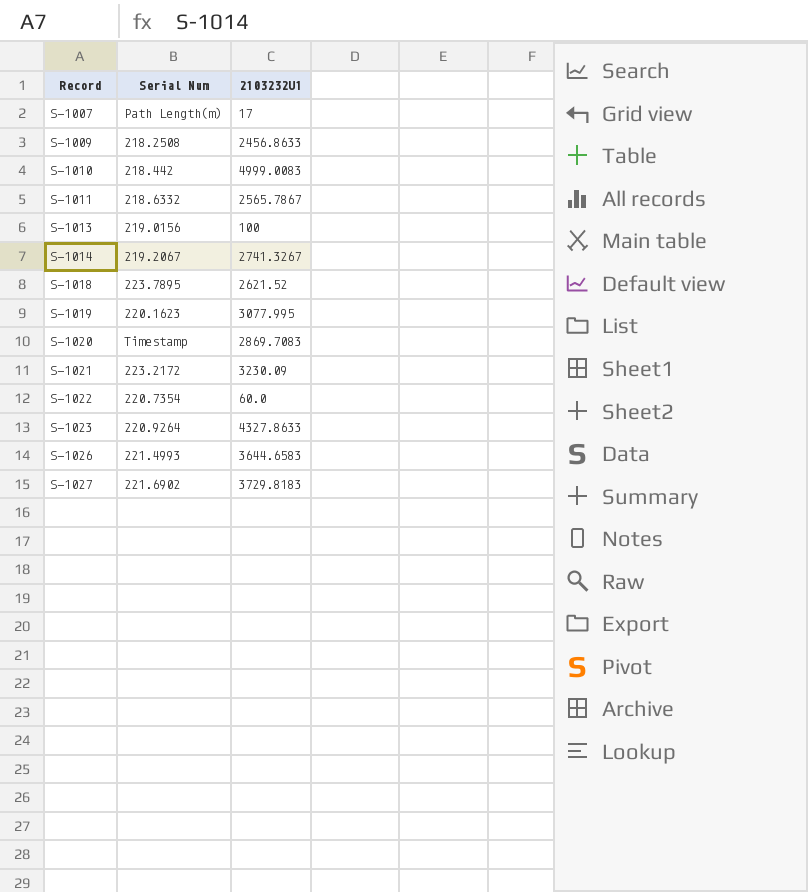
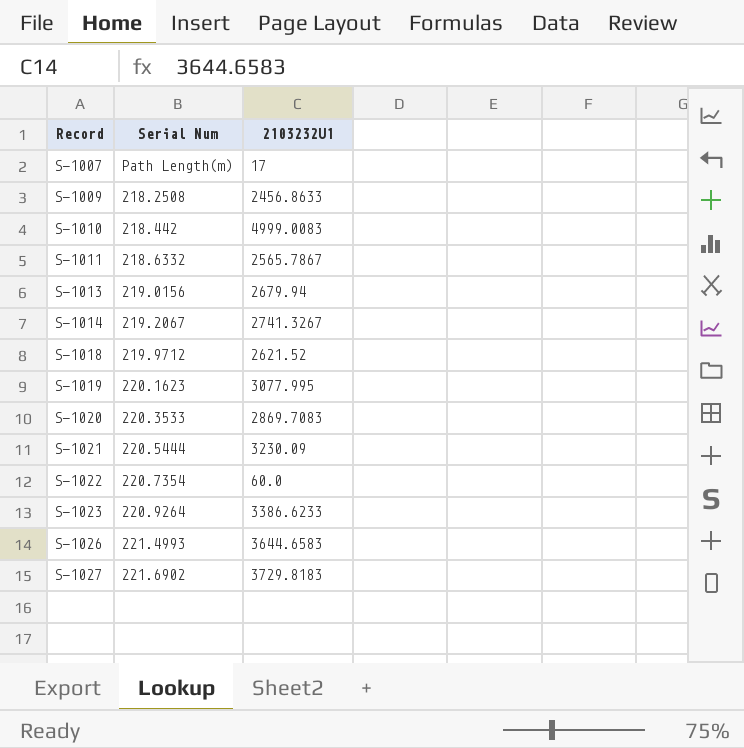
S-1013 | 2103232U1: 100 -> 2679.94
S-1018 | Serial Num: 223.7895 -> 219.9712
S-1020 | Serial Num: Timestamp -> 220.3533
S-1021 | Serial Num: 223.2172 -> 220.5444
S-1023 | 2103232U1: 4327.8633 -> 3386.6233

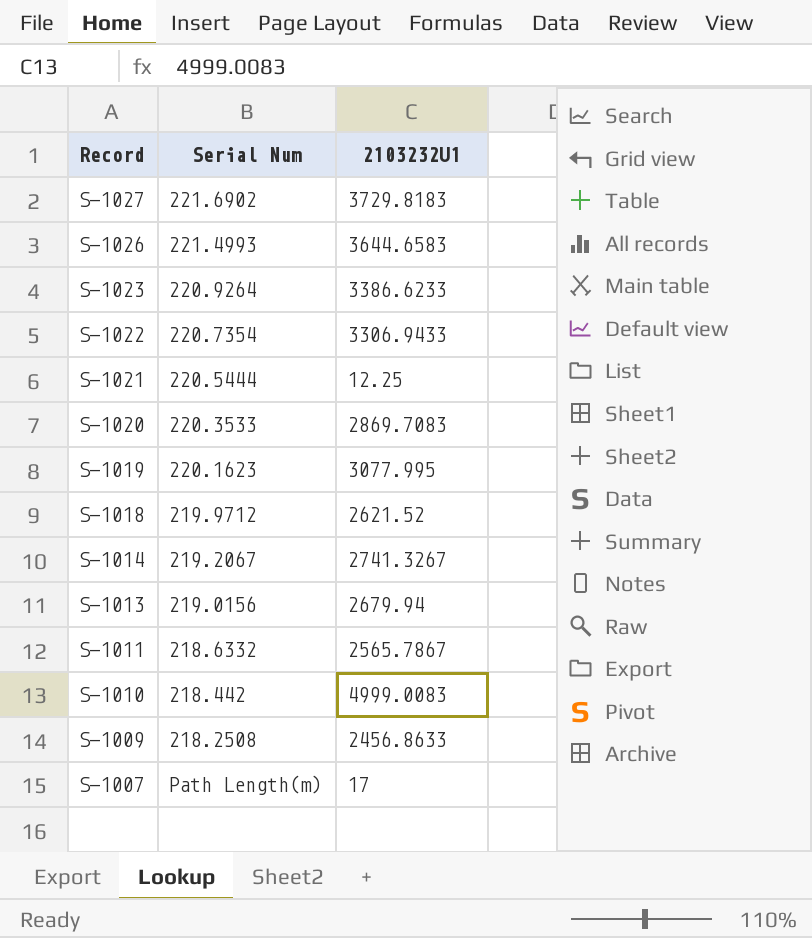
row order: Record ascending -> Record descending
S-1022 | 2103232U1: 60.0 -> 3306.9433
S-1021 | 2103232U1: 3230.09 -> 12.25

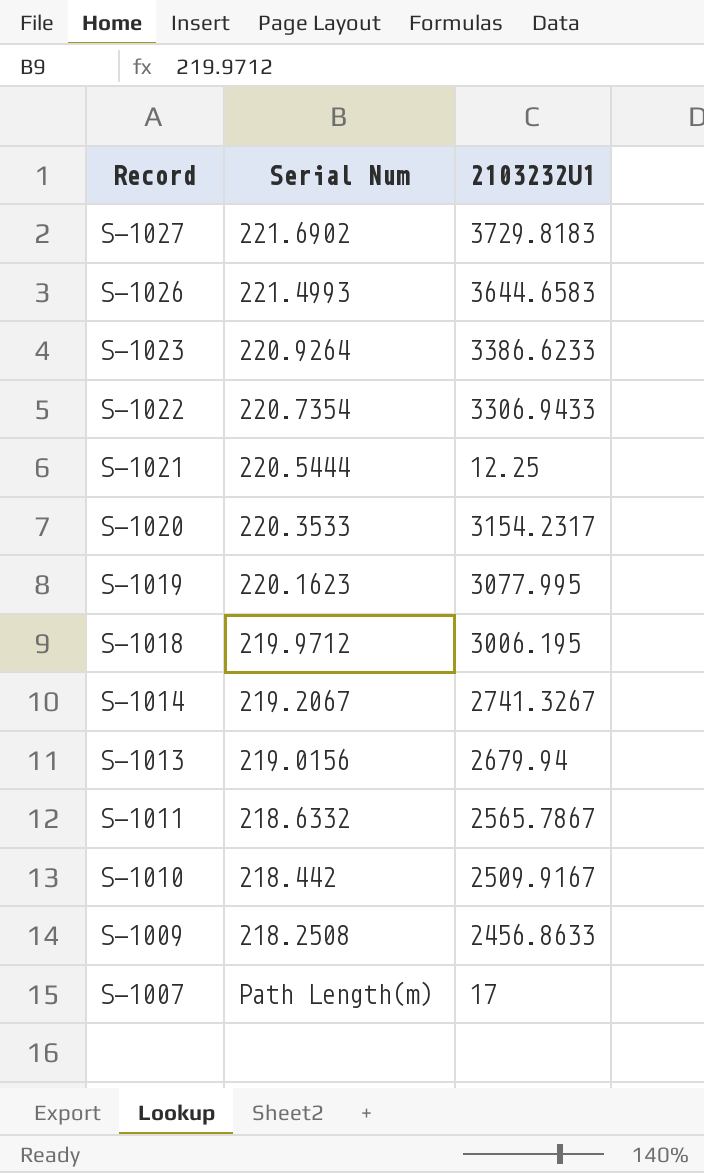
S-1020 | 2103232U1: 2869.7083 -> 3154.2317
S-1018 | 2103232U1: 2621.52 -> 3006.195
S-1010 | 2103232U1: 4999.0083 -> 2509.9167

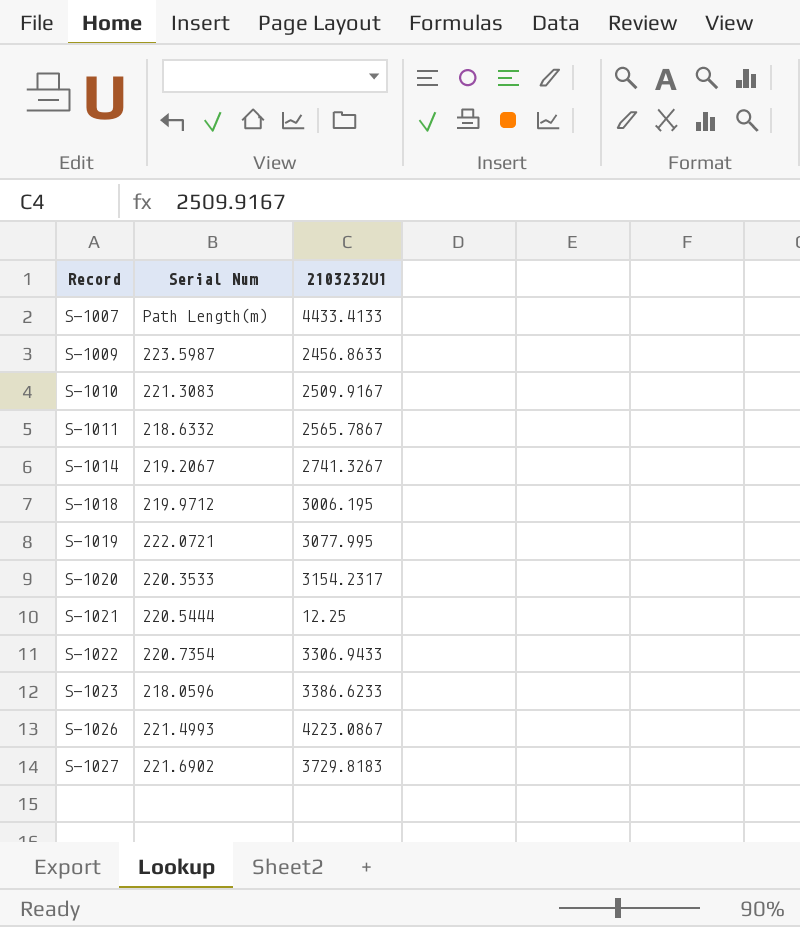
row order: Record descending -> Record ascending
row S-1013: 219.0156 | 2679.94 -> none
S-1007 | 2103232U1: 17 -> 4433.4133
S-1009 | Serial Num: 218.2508 -> 223.5987
S-1010 | Serial Num: 218.442 -> 221.3083
S-1019 | Serial Num: 220.1623 -> 222.0721
S-1023 | Serial Num: 220.9264 -> 218.0596
S-1026 | 2103232U1: 3644.6583 -> 4223.0867

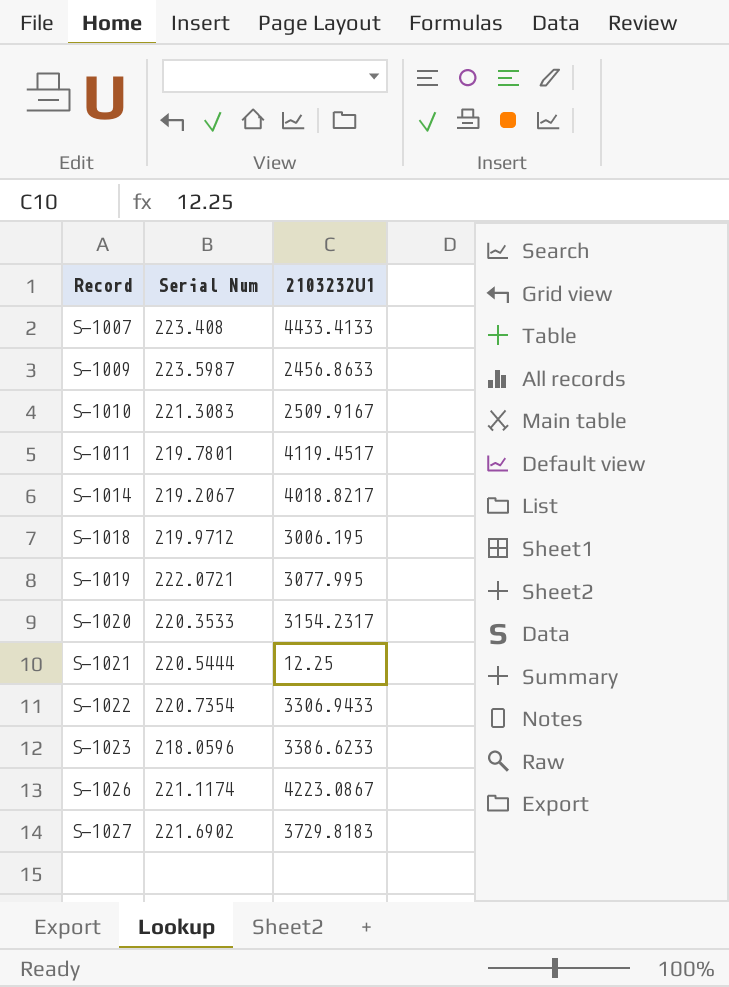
S-1007 | Serial Num: Path Length(m) -> 223.408
S-1011 | Serial Num: 218.6332 -> 219.7801
S-1011 | 2103232U1: 2565.7867 -> 4119.4517
S-1014 | 2103232U1: 2741.3267 -> 4018.8217
S-1026 | Serial Num: 221.4993 -> 221.1174

